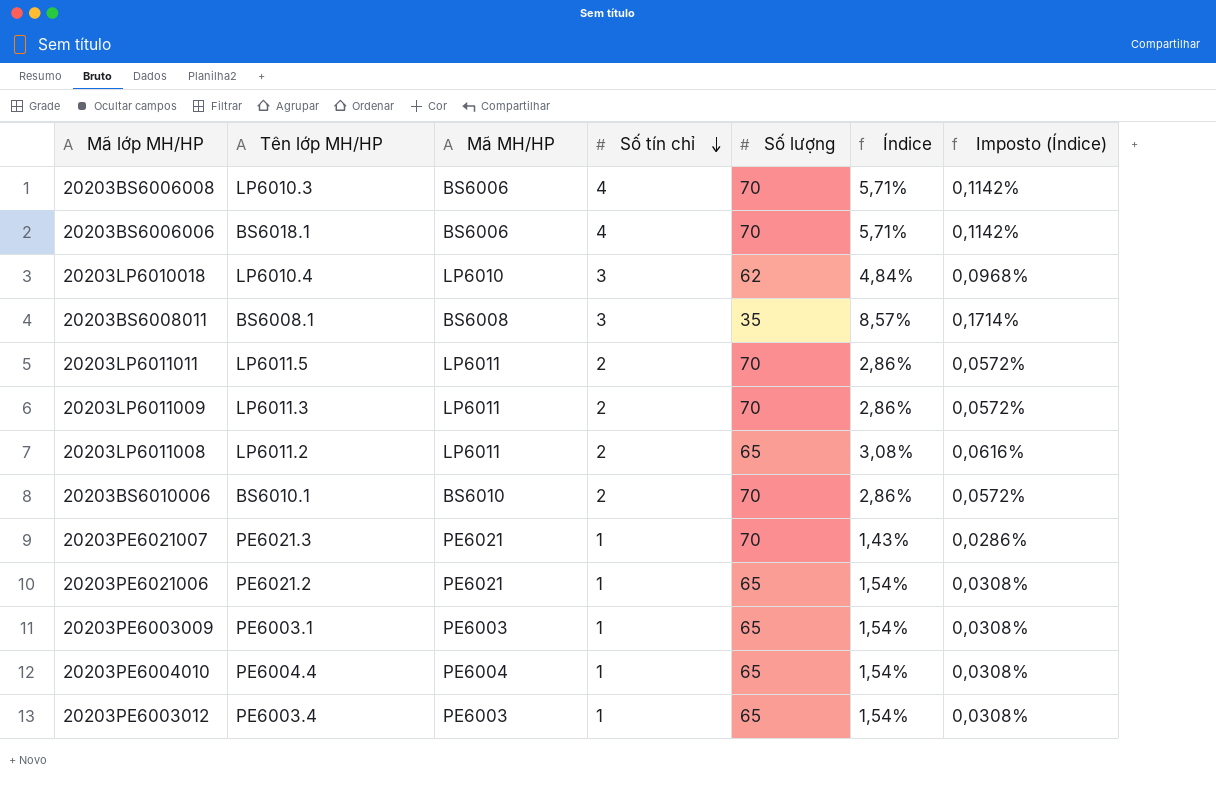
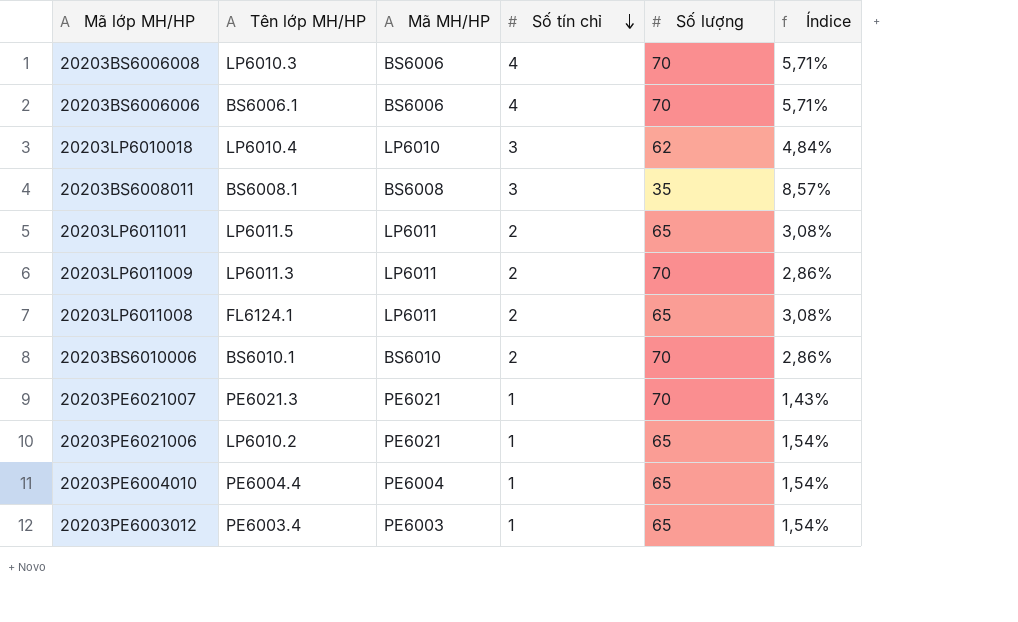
column Imposto (Índice) | formula: [Índice] * 0,02 -> none
row 20203PE6003009: PE6003.1 | PE6003 | 1 | 65 | 1,54% | 0,0308% -> none
20203BS6006006 | Tên lớp MH/HP: BS6018.1 -> BS6006.1
20203LP6011011 | Số lượng: 70 -> 65
20203LP6011011 | Índice: 2,86% -> 3,08%
20203LP6011008 | Tên lớp MH/HP: LP6011.2 -> FL6124.1
20203PE6021006 | Tên lớp MH/HP: PE6021.2 -> LP6010.2

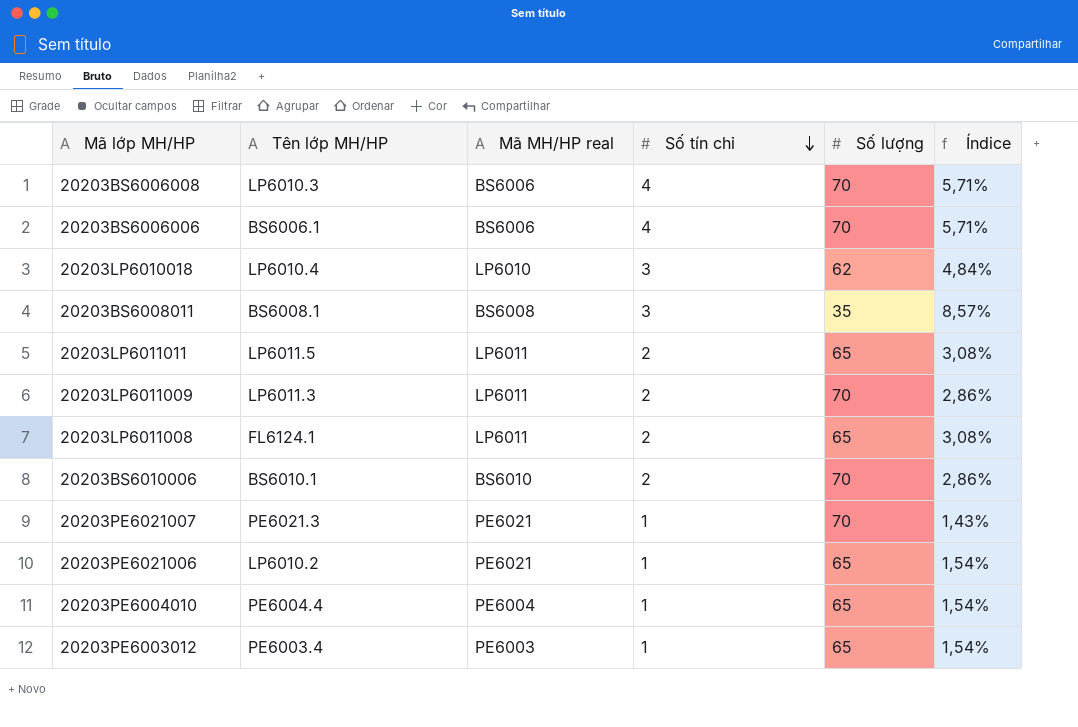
column name: Mã MH/HP -> Mã MH/HP real

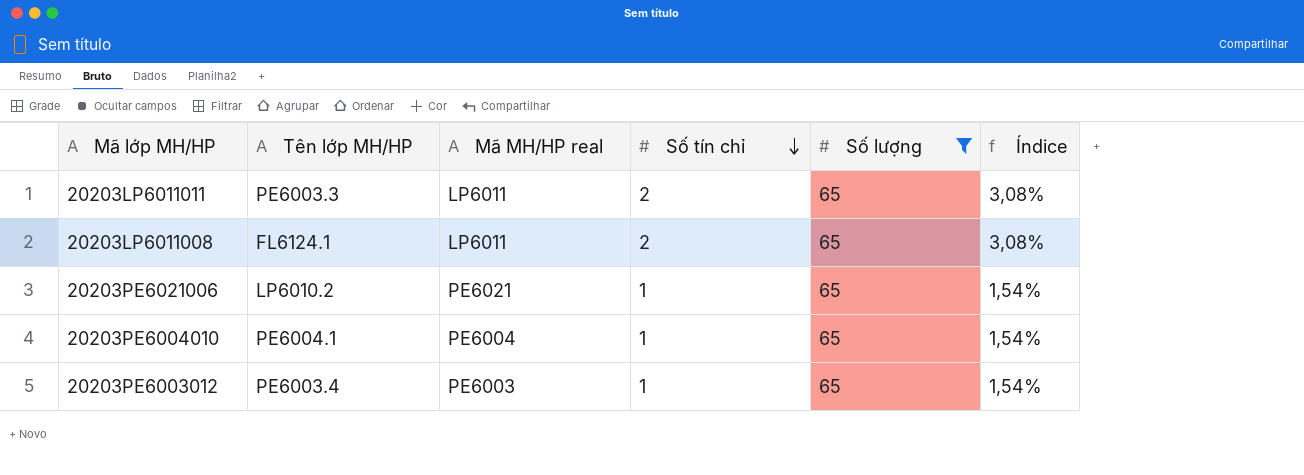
filter: none -> Số lượng = 65
20203LP6011011 | Tên lớp MH/HP: LP6011.5 -> PE6003.3
20203PE6004010 | Tên lớp MH/HP: PE6004.4 -> PE6004.1

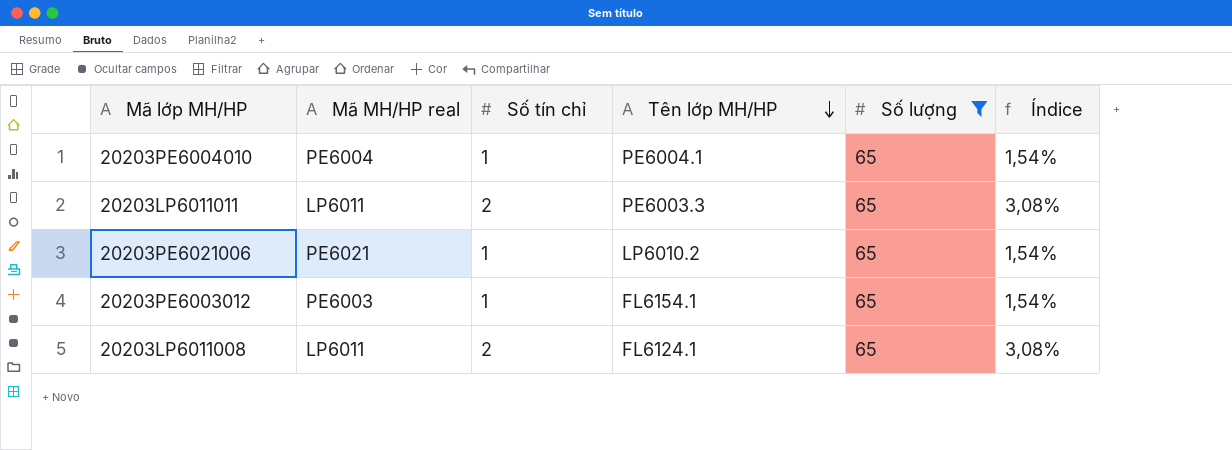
row order: Số tín chỉ descending -> Tên lớp MH/HP descending
column Tên lớp MH/HP | position: 2 -> 4
20203PE6003012 | Tên lớp MH/HP: PE6003.4 -> FL6154.1

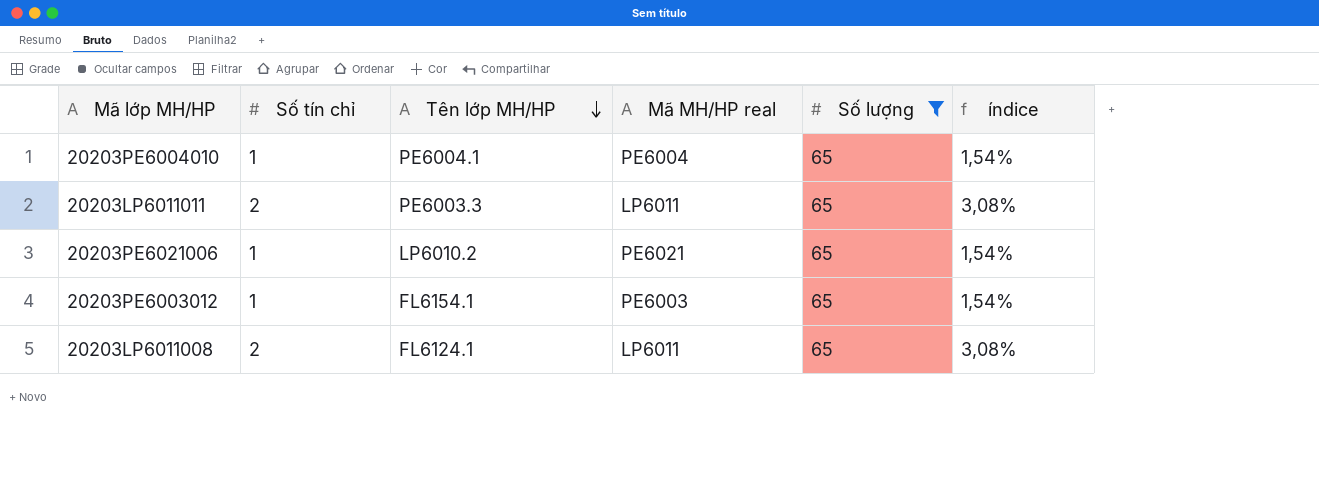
column Mã MH/HP real | position: 2 -> 4
column name: Índice -> índice

